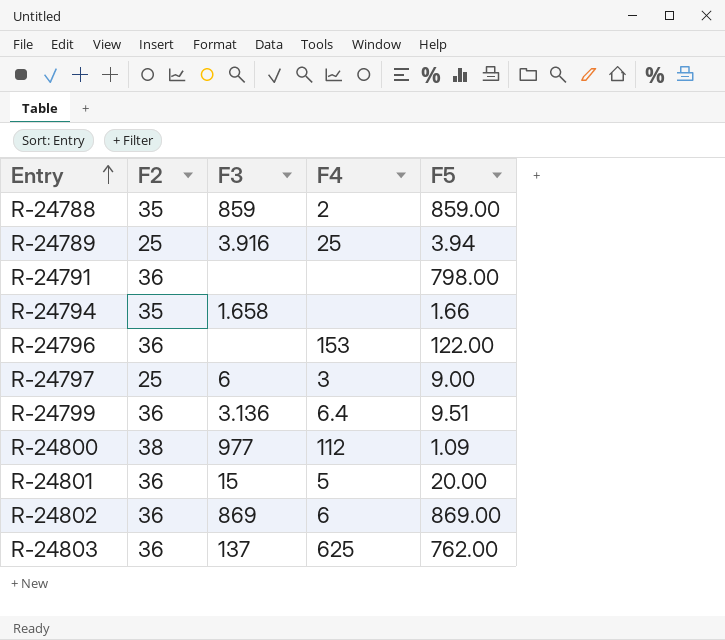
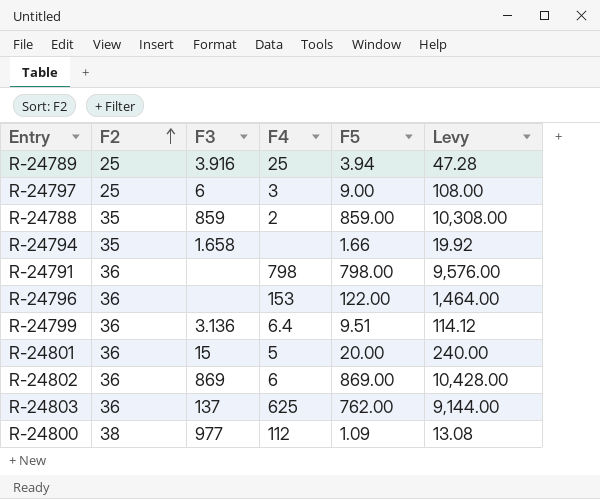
row order: Entry ascending -> F2 ascending
column Levy | formula: none -> [F5] * 12
R-24791 | F4: none -> 798

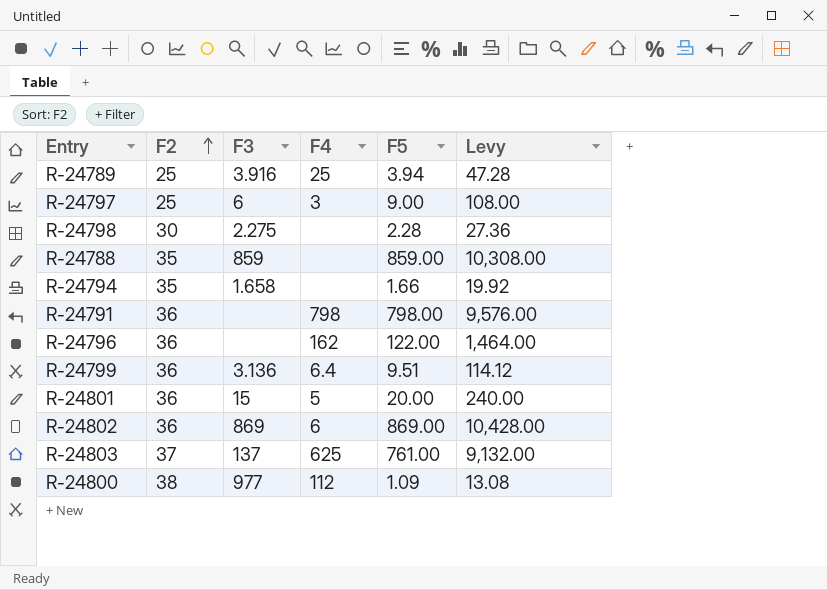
row R-24798: none -> 30 | 2.275 | none | 2.28 | 27.36
R-24788 | F4: 2 -> none
R-24796 | F4: 153 -> 162
R-24803 | F2: 36 -> 37
R-24803 | F5: 762.00 -> 761.00
R-24803 | Levy: 9,144.00 -> 9,132.00

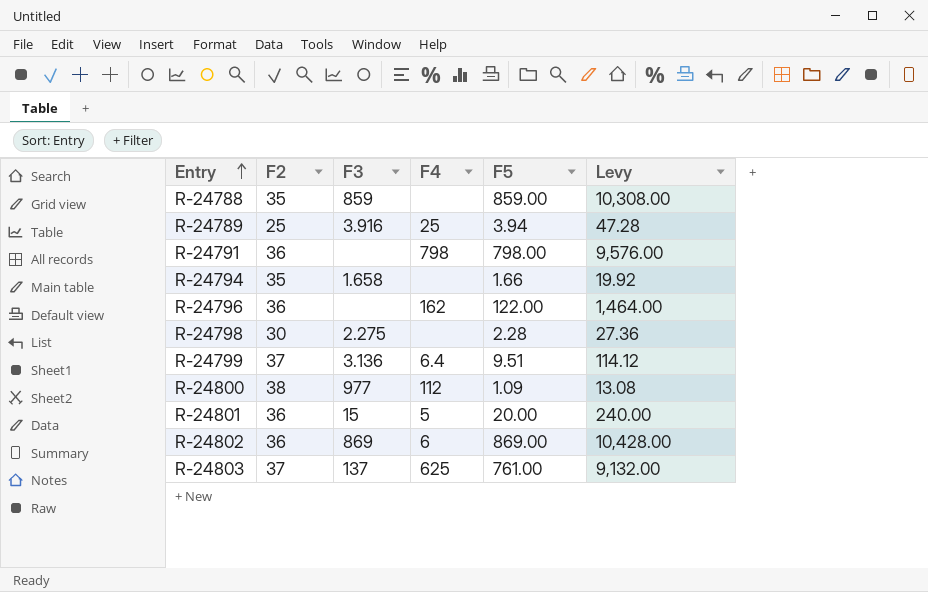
row order: F2 ascending -> Entry ascending
row R-24797: 25 | 6 | 3 | 9.00 | 108.00 -> none
R-24799 | F2: 36 -> 37

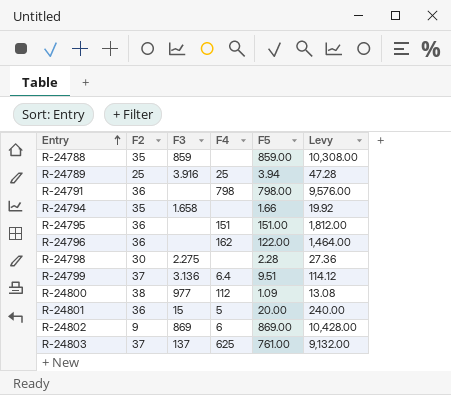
row R-24795: none -> 36 | none | 151 | 151.00 | 1,812.00
R-24802 | F2: 36 -> 9

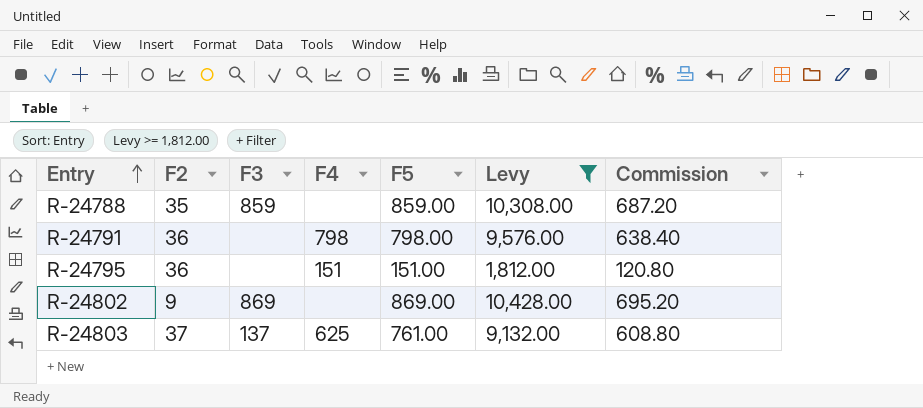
filter: none -> Levy >= 1,812.00
column Commission | formula: none -> [F5] * 0.8
R-24802 | F4: 6 -> none

